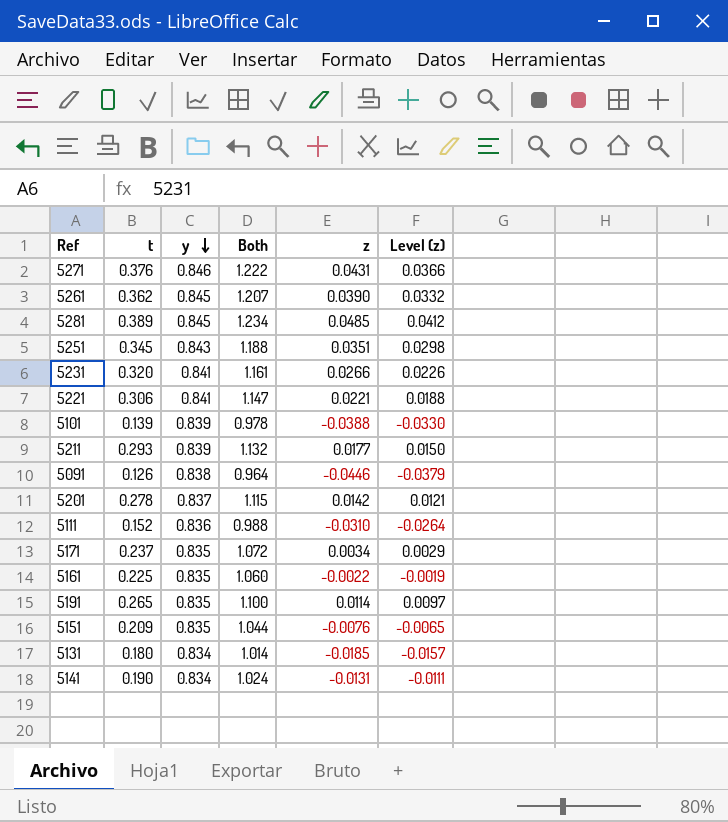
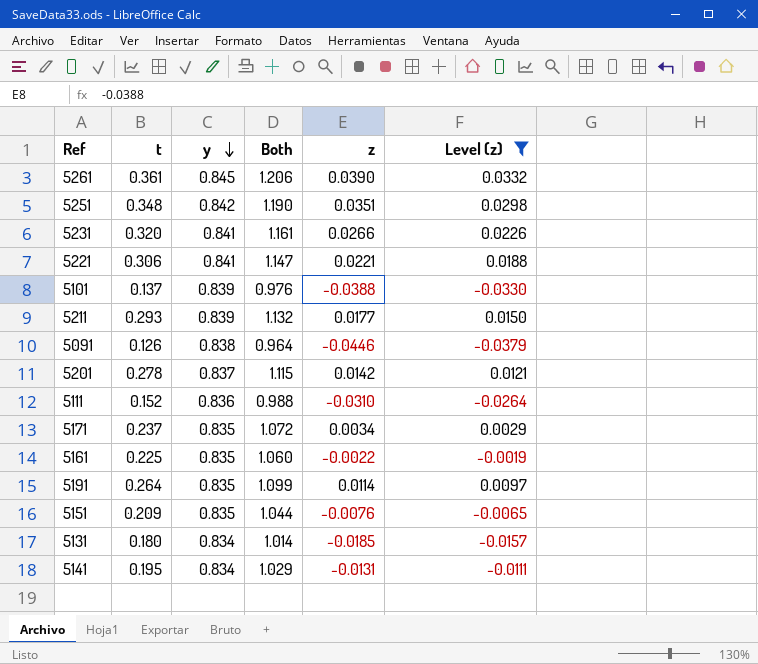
filter: none -> Level (z) <= 0.0332
5261 | t: 0.362 -> 0.361
5261 | Both: 1.207 -> 1.206
5251 | t: 0.345 -> 0.348
5251 | y: 0.843 -> 0.842
5251 | Both: 1.188 -> 1.190
5101 | t: 0.139 -> 0.137
5101 | Both: 0.978 -> 0.976
5191 | t: 0.265 -> 0.264
5191 | Both: 1.100 -> 1.099
5141 | t: 0.190 -> 0.195
5141 | Both: 1.024 -> 1.029

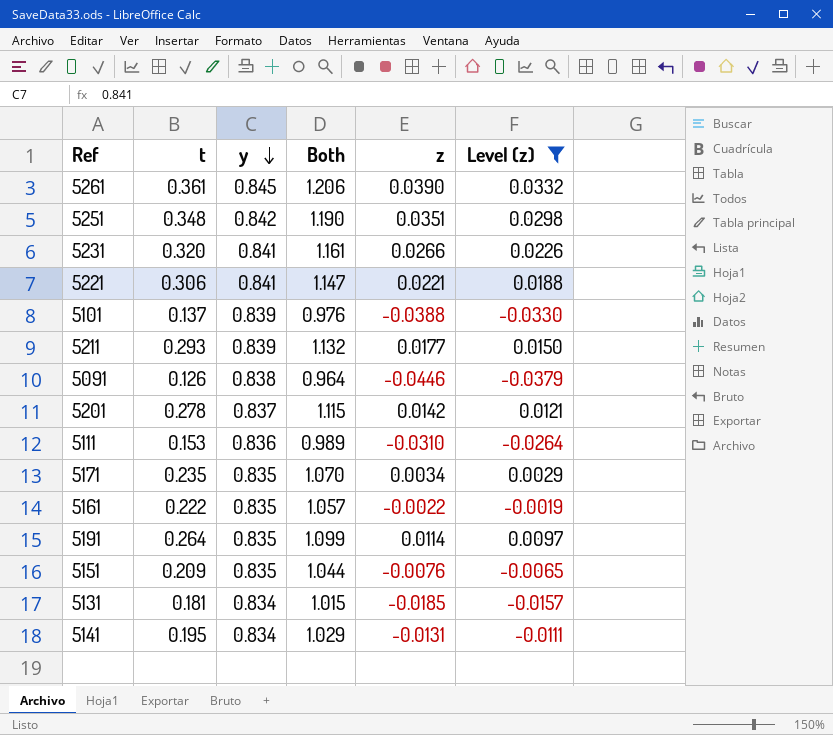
5111 | t: 0.152 -> 0.153
5111 | Both: 0.988 -> 0.989
5171 | t: 0.237 -> 0.235
5171 | Both: 1.072 -> 1.070
5161 | t: 0.225 -> 0.222
5161 | Both: 1.060 -> 1.057
5131 | t: 0.180 -> 0.181
5131 | Both: 1.014 -> 1.015

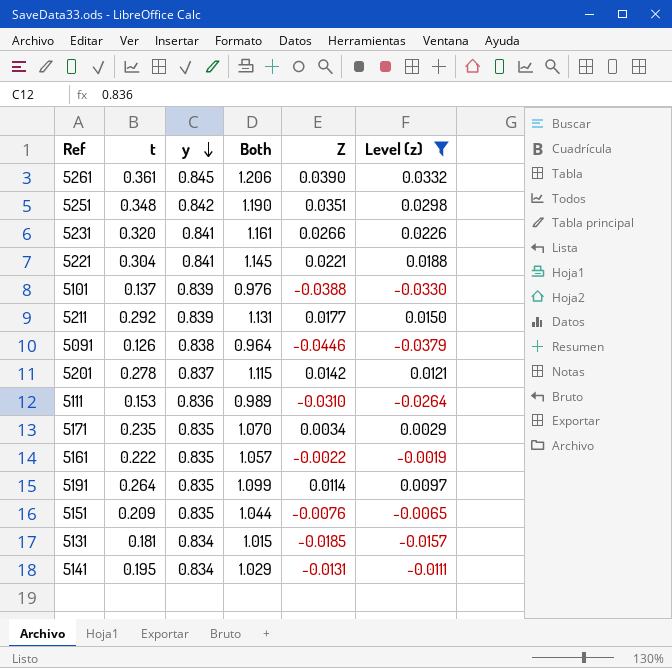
column name: z -> Z
5221 | t: 0.306 -> 0.304
5221 | Both: 1.147 -> 1.145
5211 | t: 0.293 -> 0.292
5211 | Both: 1.132 -> 1.131

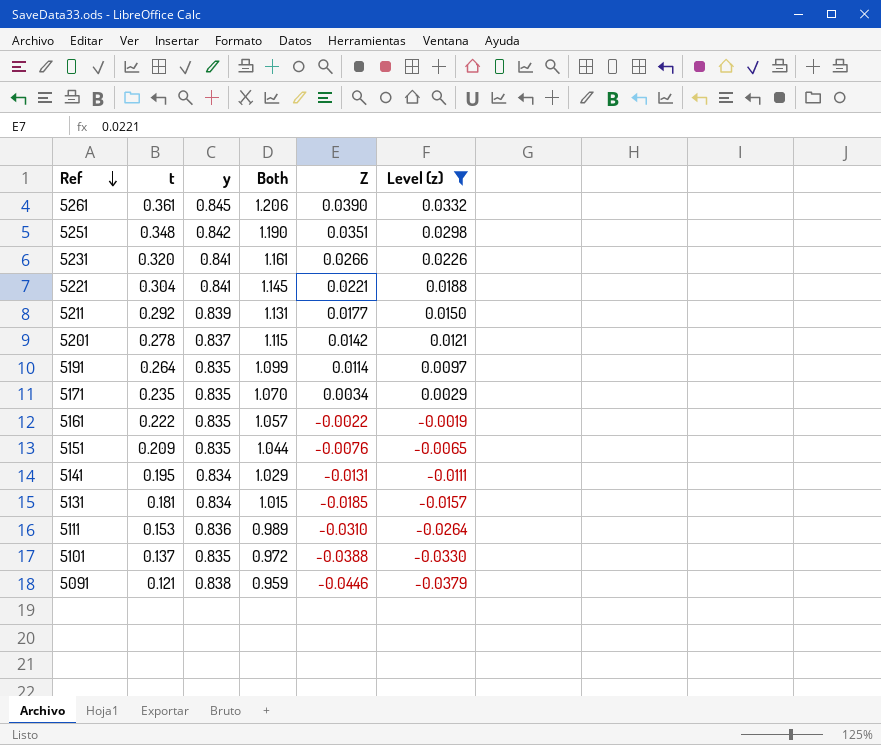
row order: y descending -> Ref descending
5101 | y: 0.839 -> 0.835
5101 | Both: 0.976 -> 0.972
5091 | t: 0.126 -> 0.121
5091 | Both: 0.964 -> 0.959

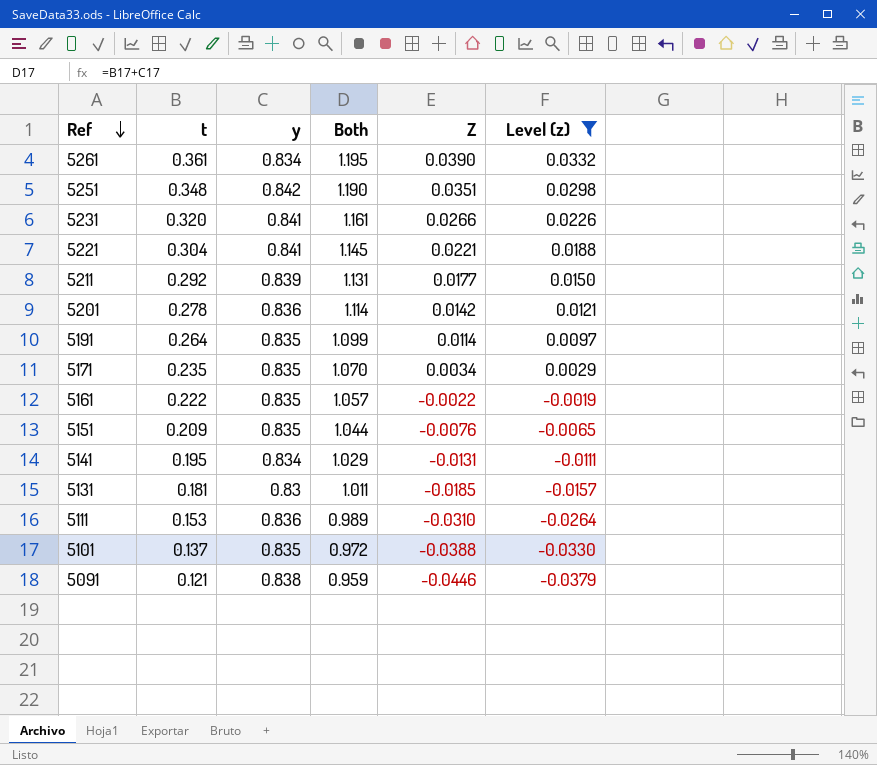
5261 | y: 0.845 -> 0.834
5261 | Both: 1.206 -> 1.195
5201 | y: 0.837 -> 0.836
5201 | Both: 1.115 -> 1.114
5131 | y: 0.834 -> 0.83
5131 | Both: 1.015 -> 1.011

